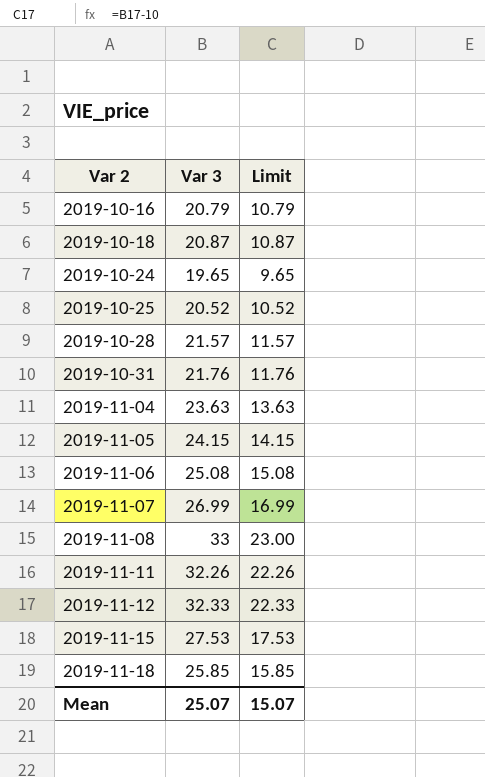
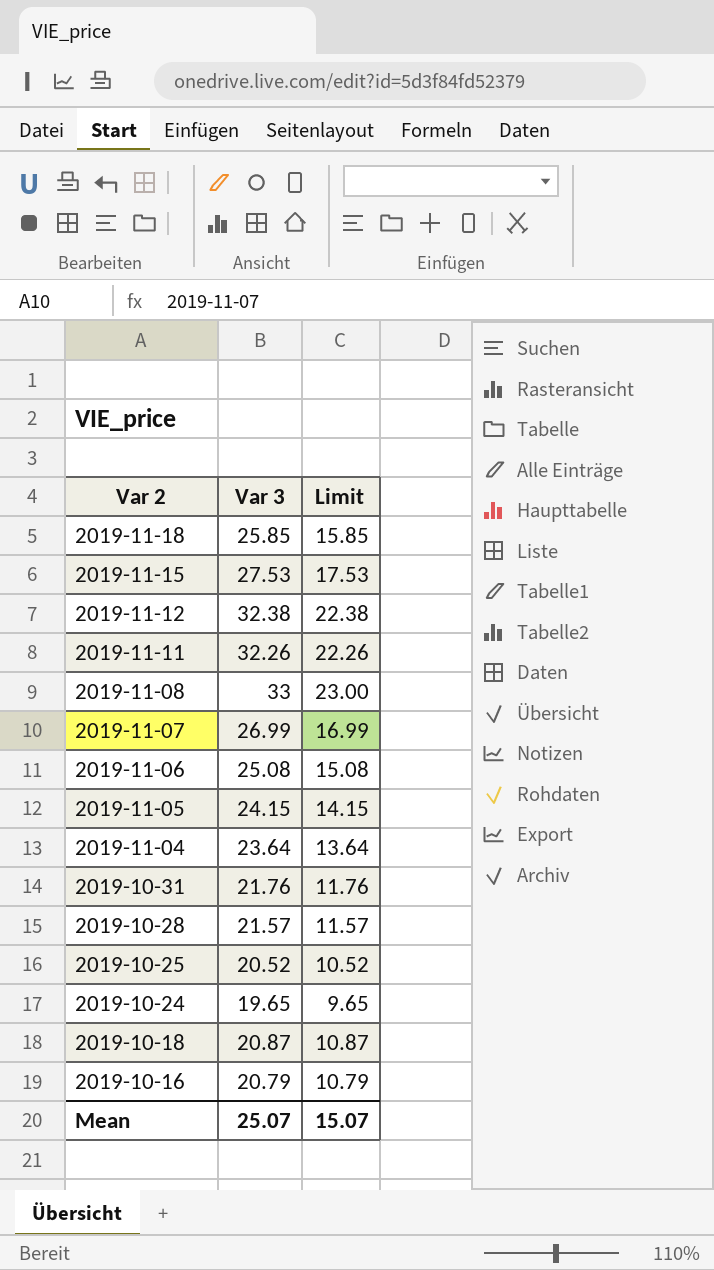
row order: Var 2 ascending -> Var 2 descending
2019-11-12 | Var 3: 32.33 -> 32.38
2019-11-12 | Limit: 22.33 -> 22.38
2019-11-04 | Var 3: 23.63 -> 23.64
2019-11-04 | Limit: 13.63 -> 13.64

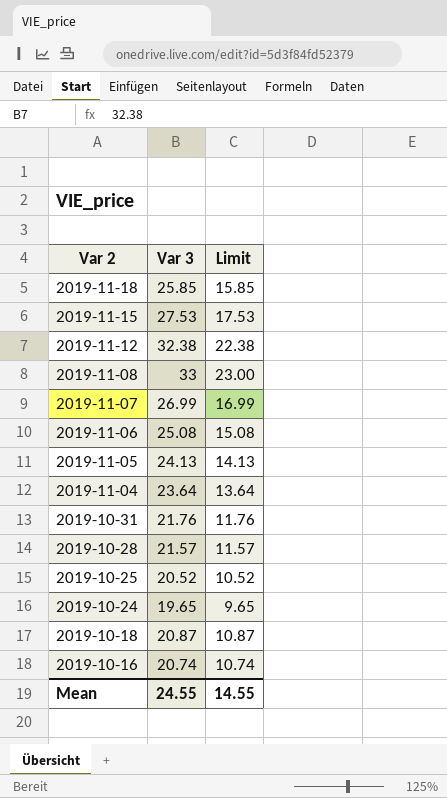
row 2019-11-11: 32.26 | 22.26 -> none
2019-11-05 | Var 3: 24.15 -> 24.13
2019-11-05 | Limit: 14.15 -> 14.13
2019-10-16 | Var 3: 20.79 -> 20.74
2019-10-16 | Limit: 10.79 -> 10.74
Mean | Var 3: 25.07 -> 24.55
Mean | Limit: 15.07 -> 14.55

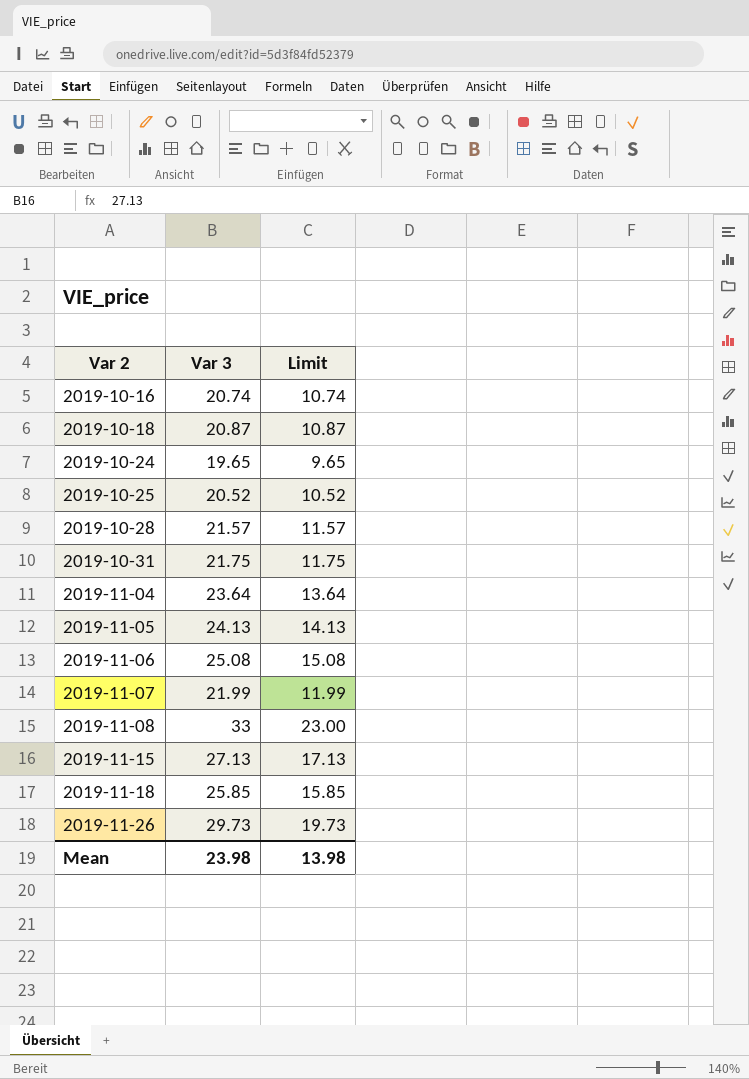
row order: Var 2 descending -> Var 2 ascending
row 2019-11-12: 32.38 | 22.38 -> none
2019-10-31 | Var 3: 21.76 -> 21.75
2019-10-31 | Limit: 11.76 -> 11.75
2019-11-07 | Var 3: 26.99 -> 21.99
2019-11-07 | Limit: 16.99 -> 11.99
2019-11-15 | Var 3: 27.53 -> 27.13
2019-11-15 | Limit: 17.53 -> 17.13
row 2019-11-26: none -> 29.73 | 19.73
Mean | Var 3: 24.55 -> 23.98
Mean | Limit: 14.55 -> 13.98

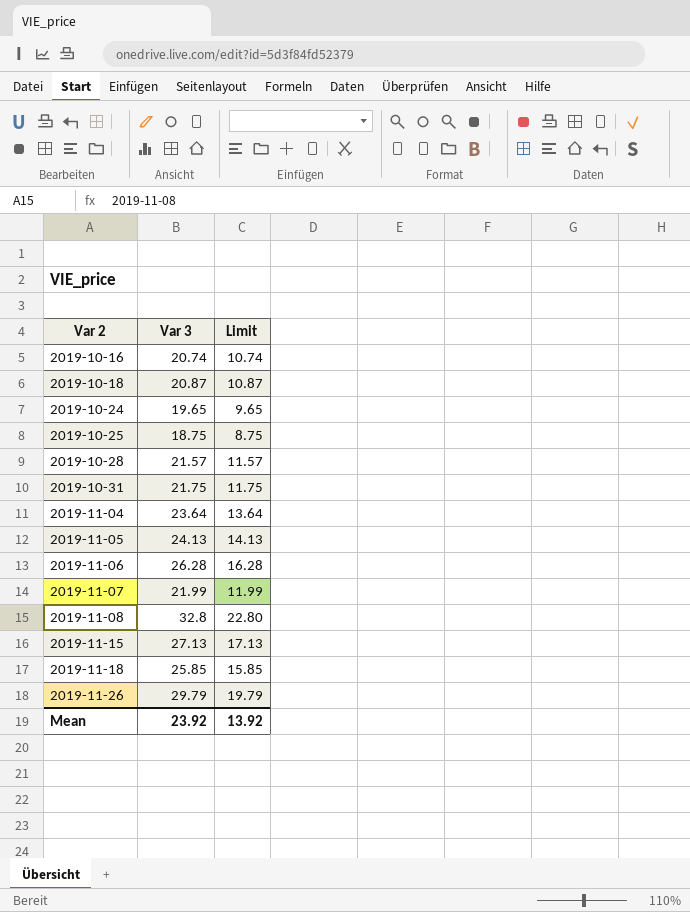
2019-10-25 | Var 3: 20.52 -> 18.75
2019-10-25 | Limit: 10.52 -> 8.75
2019-11-06 | Var 3: 25.08 -> 26.28
2019-11-06 | Limit: 15.08 -> 16.28
2019-11-08 | Var 3: 33 -> 32.8
2019-11-08 | Limit: 23.00 -> 22.80
2019-11-26 | Var 3: 29.73 -> 29.79
2019-11-26 | Limit: 19.73 -> 19.79
Mean | Var 3: 23.98 -> 23.92
Mean | Limit: 13.98 -> 13.92

